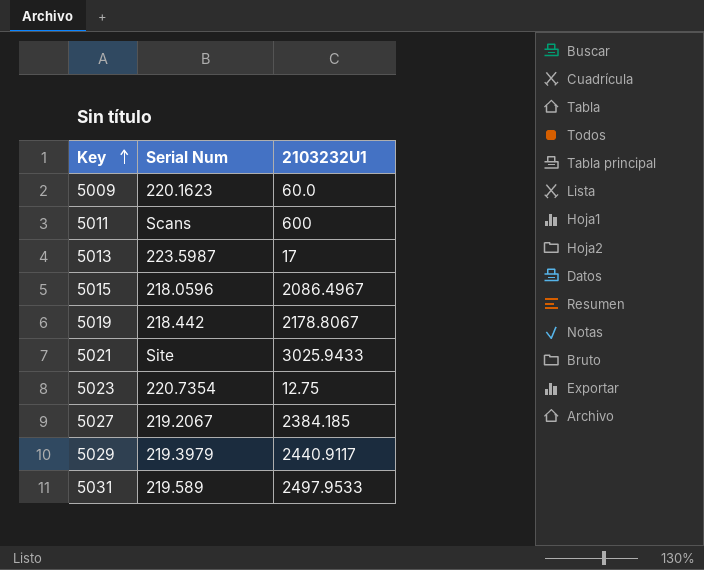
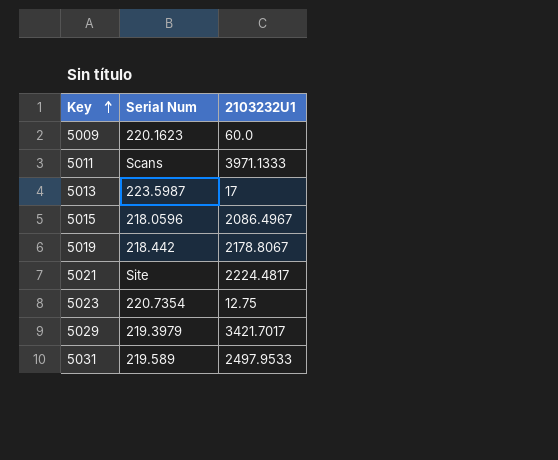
row 5027: 219.2067 | 2384.185 -> none
5011 | 2103232U1: 600 -> 3971.1333
5021 | 2103232U1: 3025.9433 -> 2224.4817
5029 | 2103232U1: 2440.9117 -> 3421.7017

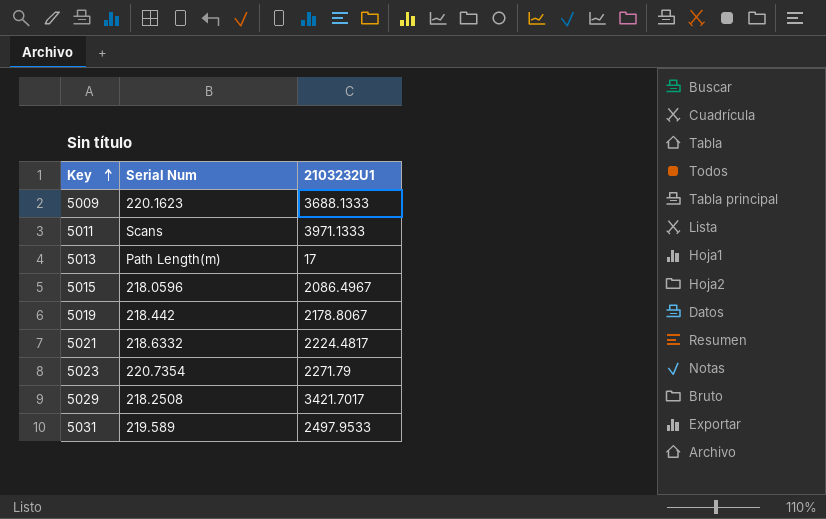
5009 | 2103232U1: 60.0 -> 3688.1333
5013 | Serial Num: 223.5987 -> Path Length(m)
5021 | Serial Num: Site -> 218.6332
5023 | 2103232U1: 12.75 -> 2271.79
5029 | Serial Num: 219.3979 -> 218.2508

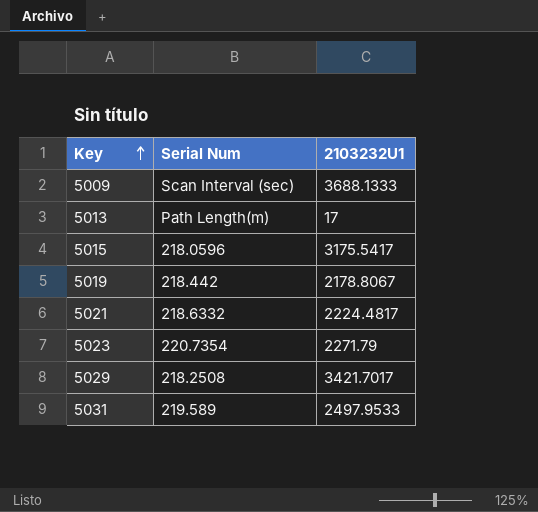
row 5011: Scans | 3971.1333 -> none
5009 | Serial Num: 220.1623 -> Scan Interval (sec)
5015 | 2103232U1: 2086.4967 -> 3175.5417

